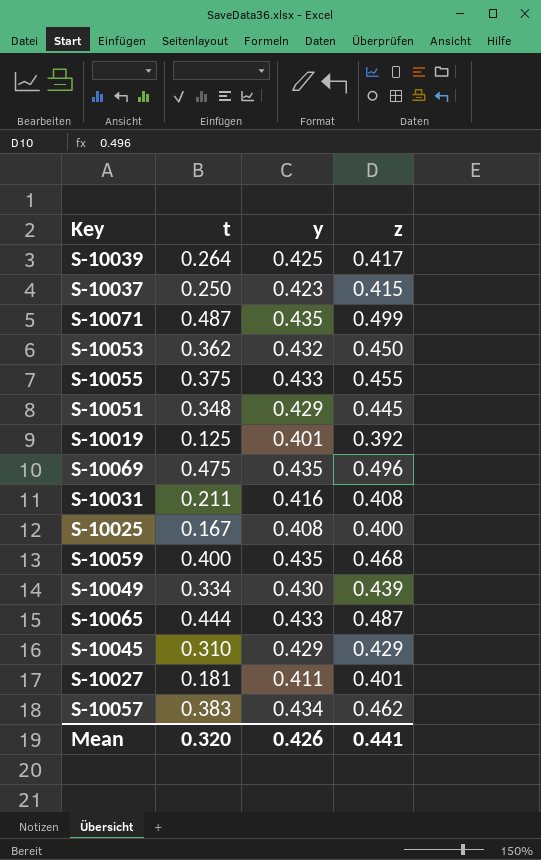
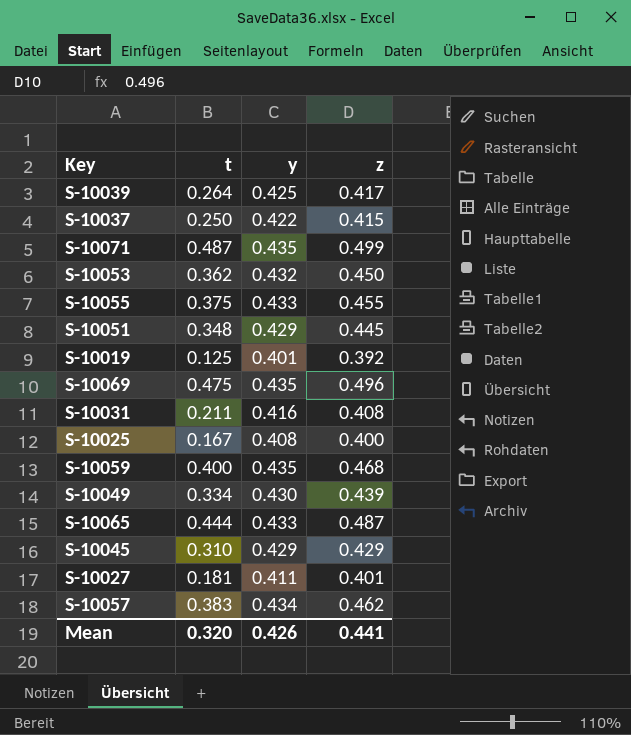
S-10037 | y: 0.423 -> 0.422

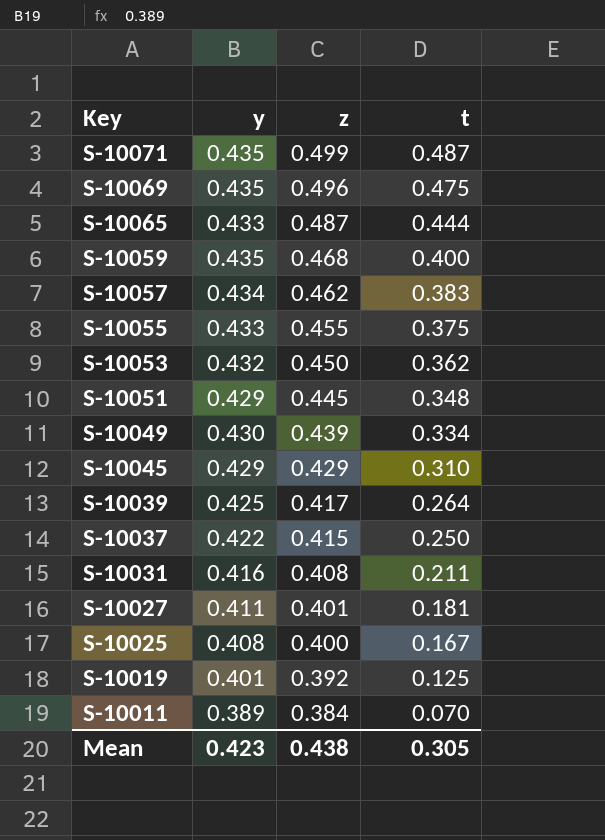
row order: none -> Key descending
column t | position: 2 -> 4
row S-10011: none -> 0.389 | 0.384 | 0.070
Mean | y: 0.426 -> 0.423
Mean | z: 0.441 -> 0.438
Mean | t: 0.320 -> 0.305

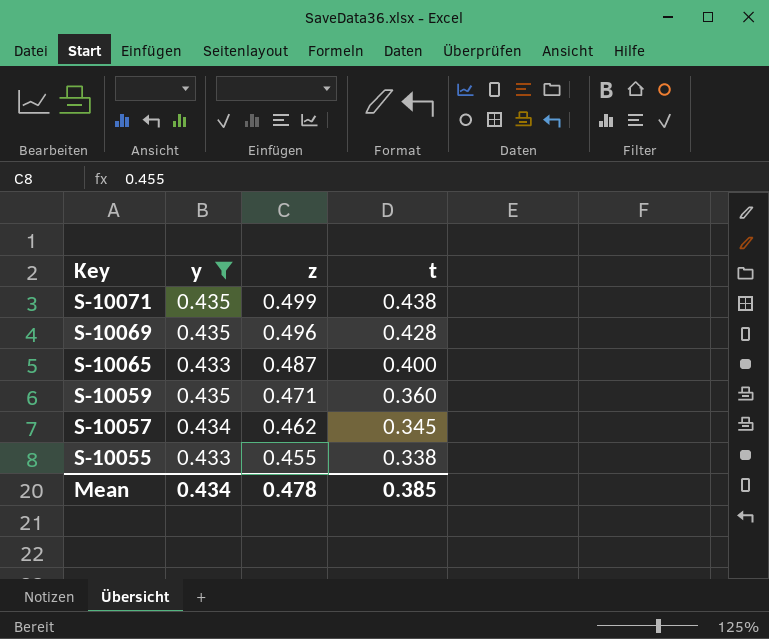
filter: none -> y >= 0.433
S-10071 | t: 0.487 -> 0.438
S-10069 | t: 0.475 -> 0.428
S-10065 | t: 0.444 -> 0.400
S-10059 | z: 0.468 -> 0.471
S-10059 | t: 0.400 -> 0.360
S-10057 | t: 0.383 -> 0.345
S-10055 | t: 0.375 -> 0.338
Mean | y: 0.423 -> 0.434
Mean | z: 0.438 -> 0.478
Mean | t: 0.305 -> 0.385

